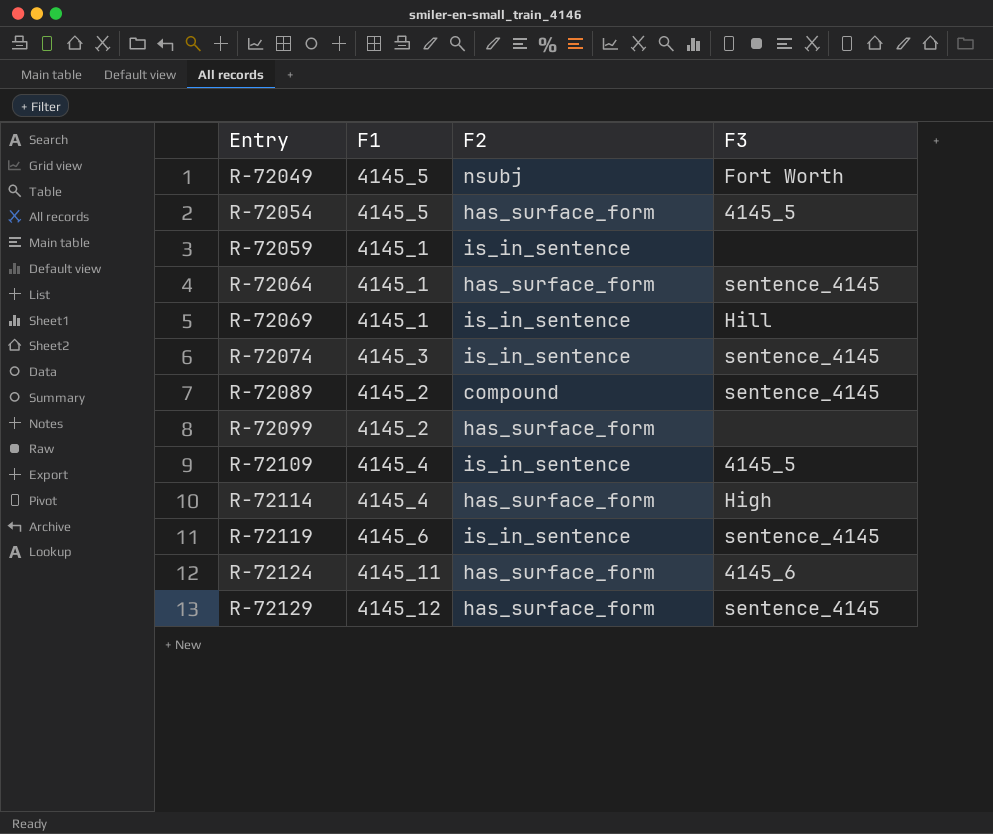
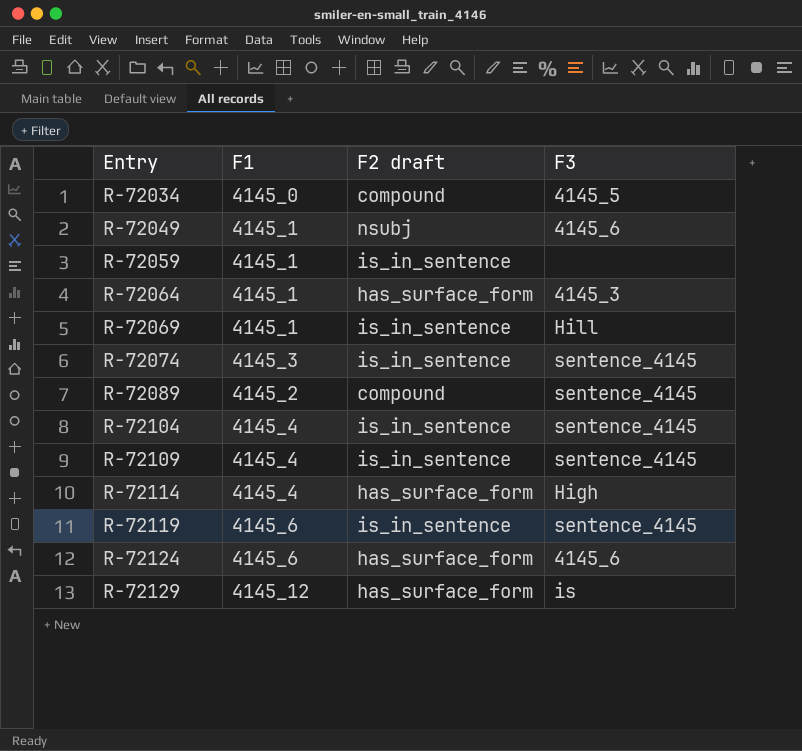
column name: F2 -> F2 draft
row R-72054: 4145_5 | has_surface_form | 4145_5 -> none
row R-72099: 4145_2 | has_surface_form | none -> none
row R-72034: none -> 4145_0 | compound | 4145_5
R-72049 | F1: 4145_5 -> 4145_1
R-72049 | F3: Fort Worth -> 4145_6
R-72064 | F3: sentence_4145 -> 4145_3
row R-72104: none -> 4145_4 | is_in_sentence | sentence_4145
R-72109 | F3: 4145_5 -> sentence_4145
R-72124 | F1: 4145_11 -> 4145_6
R-72129 | F3: sentence_4145 -> is

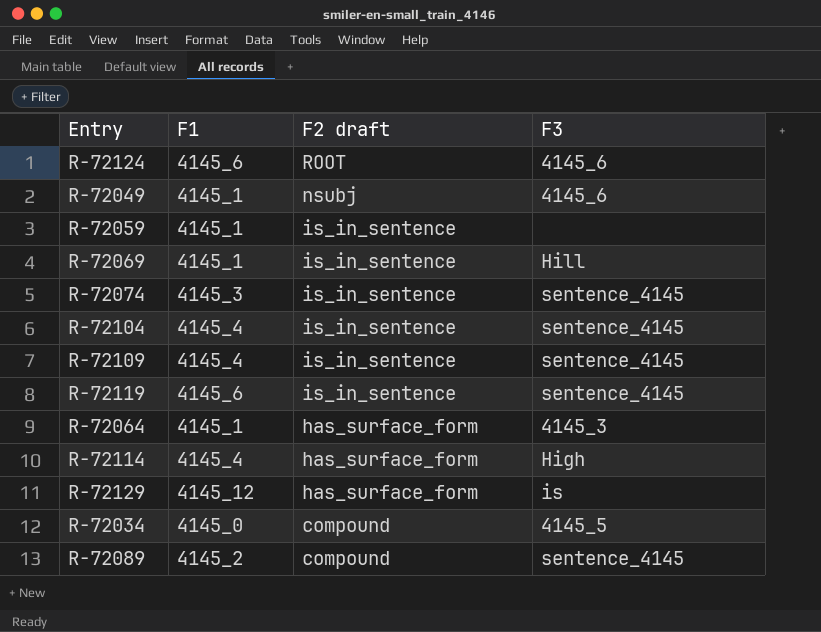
row order: Entry ascending -> F2 draft descending
R-72124 | F2 draft: has_surface_form -> ROOT

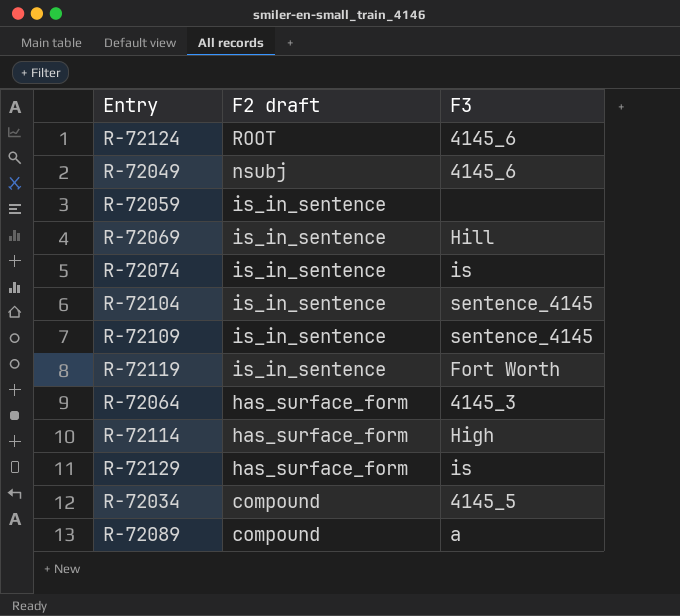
column F1 | position: 2 -> none
R-72074 | F3: sentence_4145 -> is
R-72119 | F3: sentence_4145 -> Fort Worth
R-72089 | F3: sentence_4145 -> a

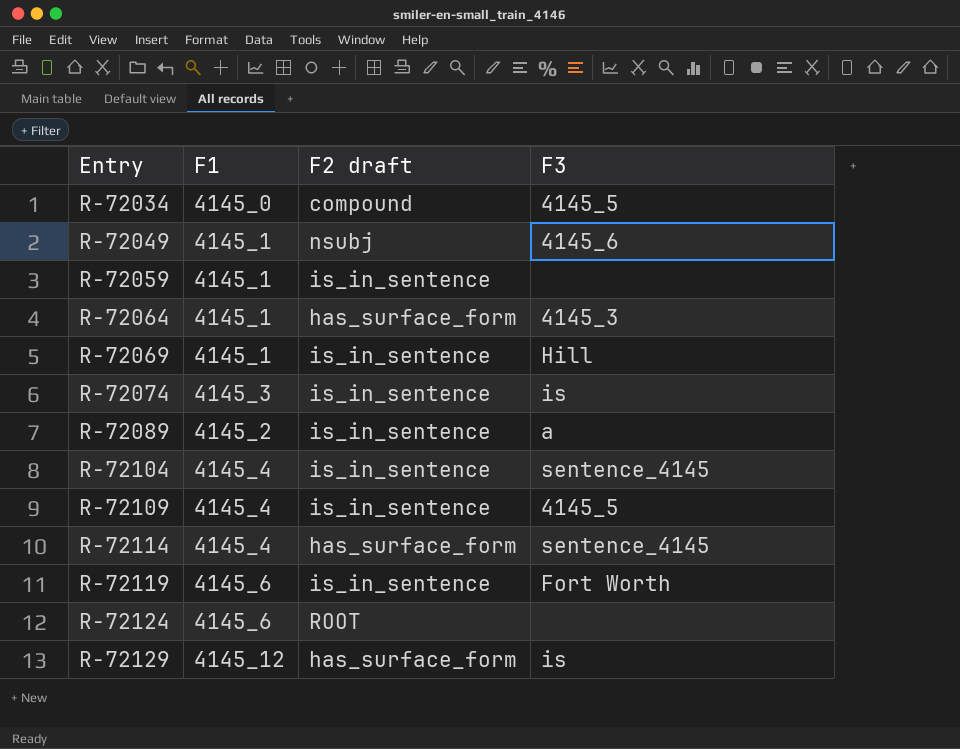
row order: F2 draft descending -> Entry ascending
column F1 | position: none -> 2
R-72089 | F2 draft: compound -> is_in_sentence
R-72109 | F3: sentence_4145 -> 4145_5
R-72114 | F3: High -> sentence_4145
R-72124 | F3: 4145_6 -> none

